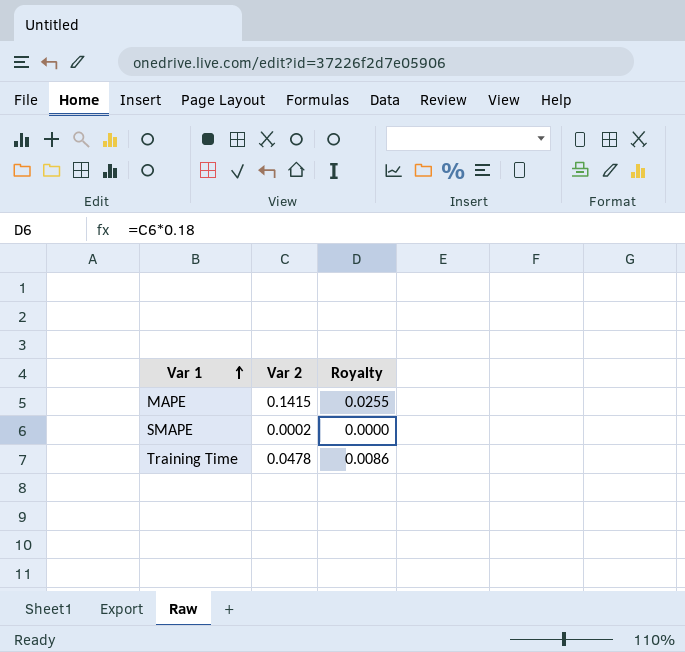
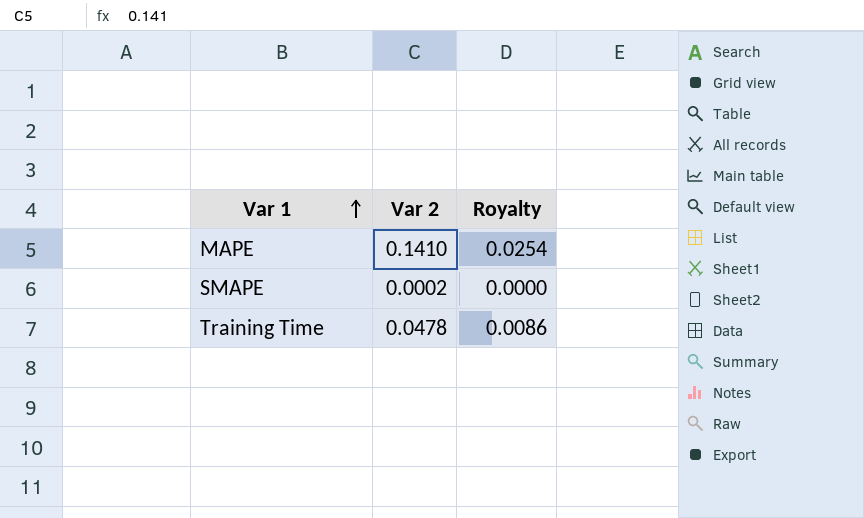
MAPE | Var 2: 0.1415 -> 0.1410
MAPE | Royalty: 0.0255 -> 0.0254

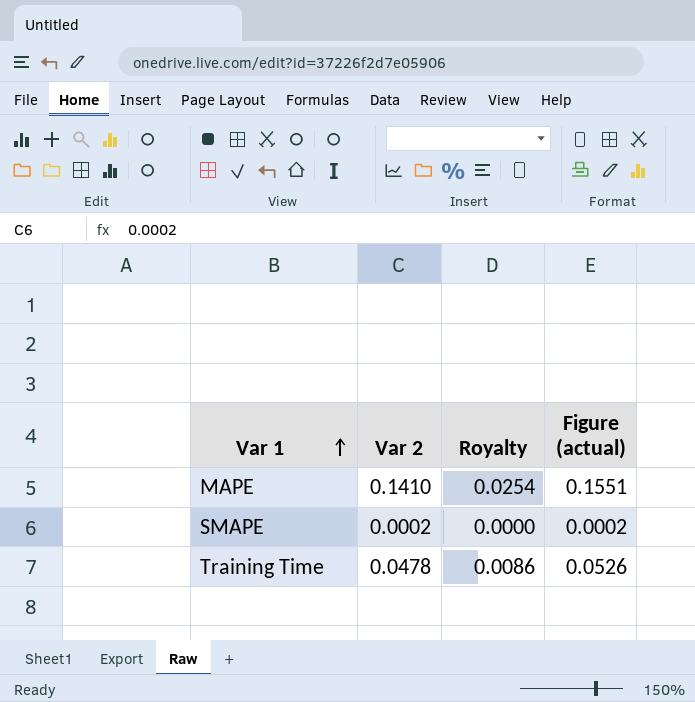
column Figure (actual) | formula: none -> [Var 2] * 1.1

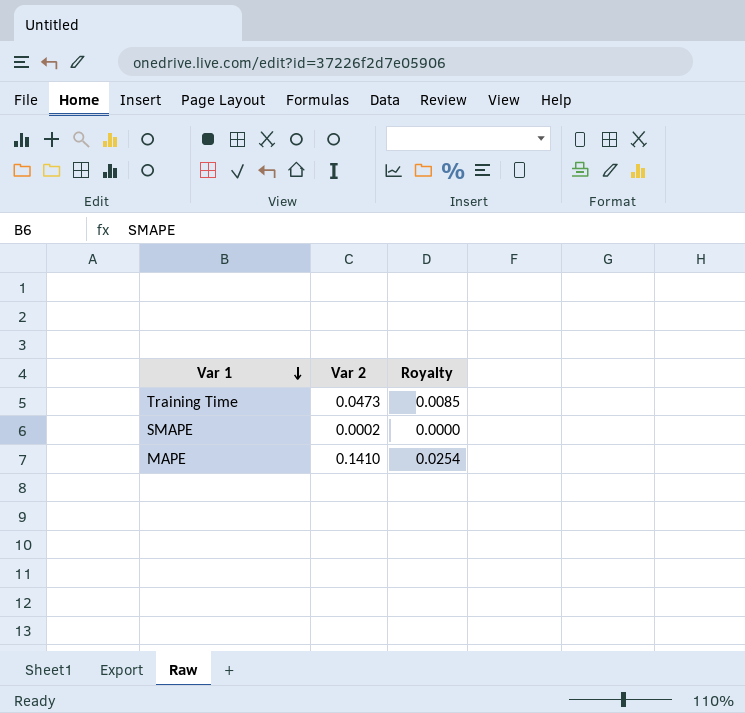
row order: Var 1 ascending -> Var 1 descending
column Figure (actual) | formula: [Var 2] * 1.1 -> none
Training Time | Var 2: 0.0478 -> 0.0473
Training Time | Royalty: 0.0086 -> 0.0085

